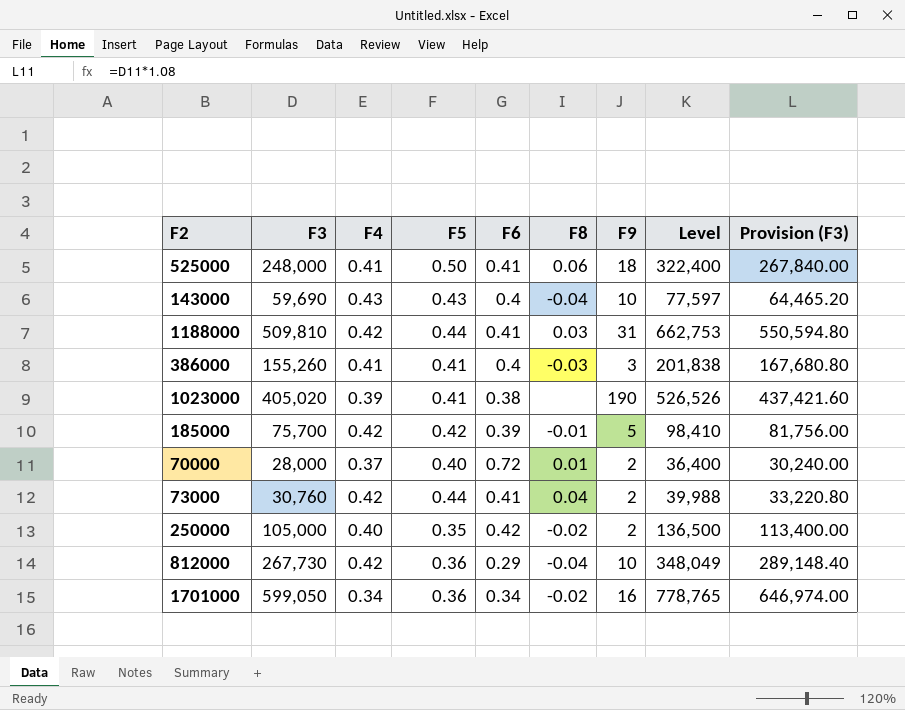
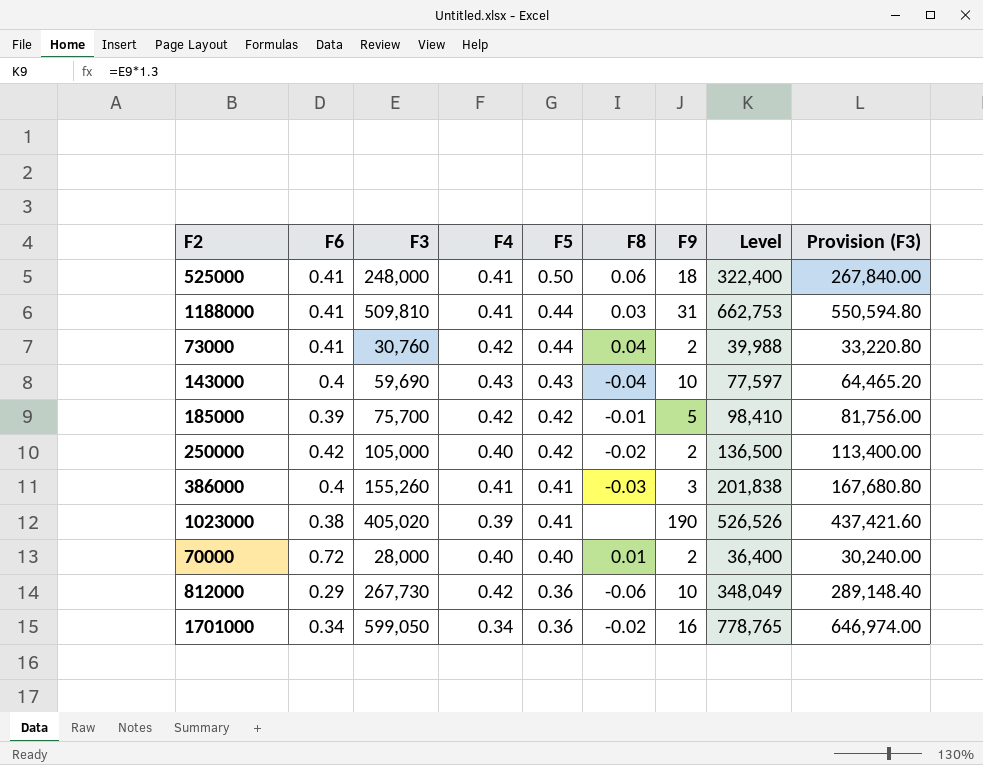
row order: none -> F5 descending
column F6 | position: 5 -> 2
1188000 | F4: 0.42 -> 0.41
250000 | F5: 0.35 -> 0.42
70000 | F4: 0.37 -> 0.40
812000 | F8: -0.04 -> -0.06

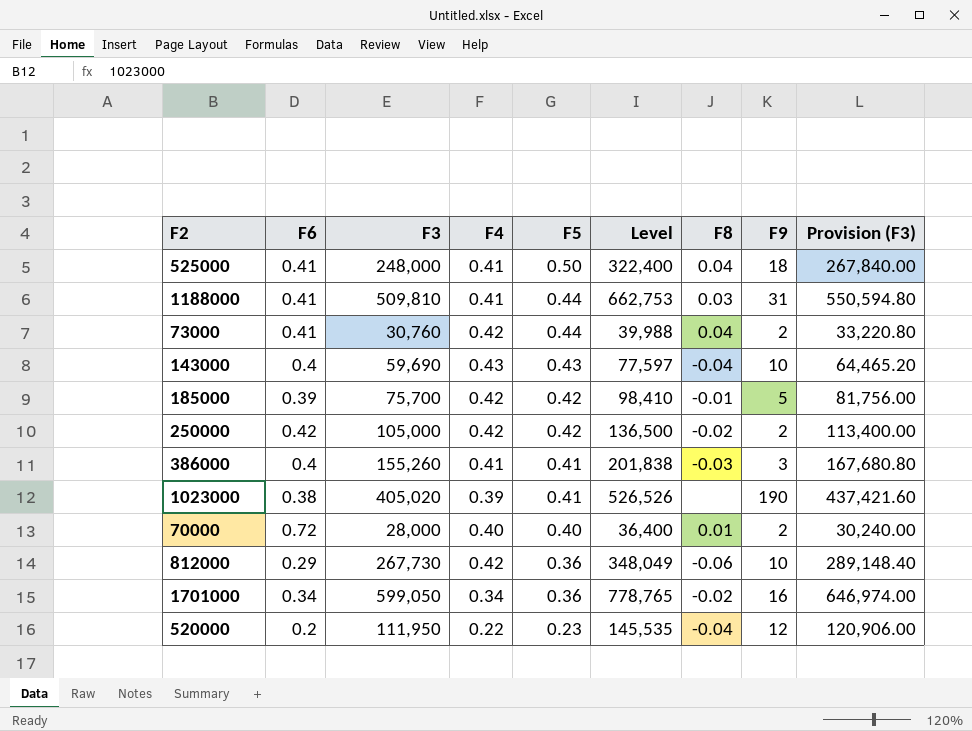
column Level | position: 8 -> 6
525000 | F8: 0.06 -> 0.04
250000 | F4: 0.40 -> 0.42
row 520000: none -> 0.2 | 111,950 | 0.22 | 0.23 | 145,535 | -0.04 | 12 | 120,906.00

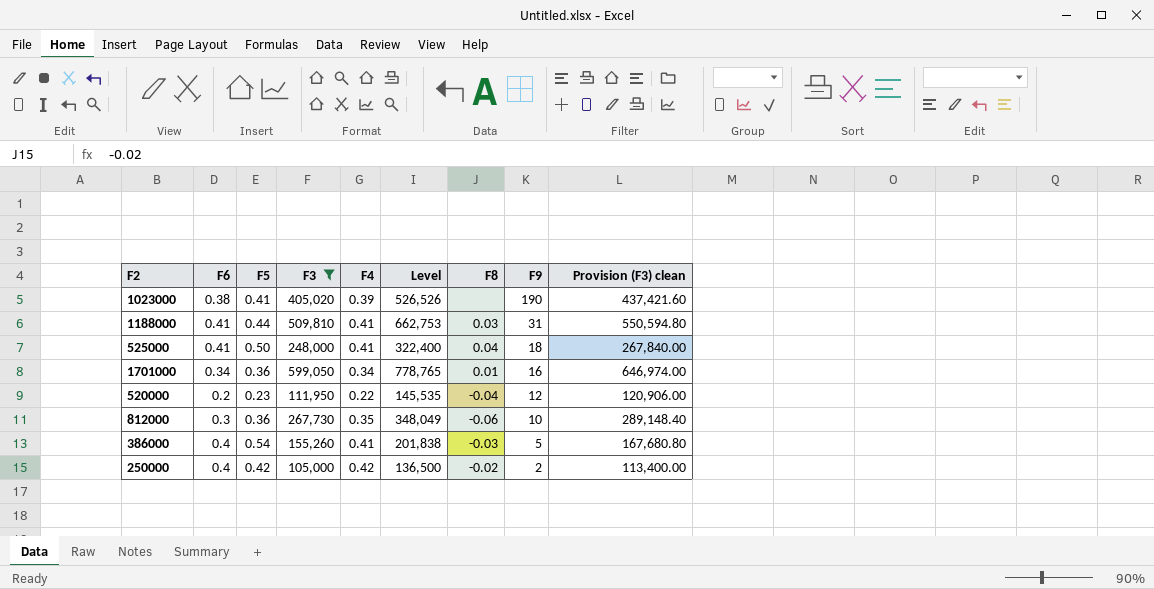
filter: none -> F3 >= 105,000
row order: F5 descending -> F9 descending
column F5 | position: 5 -> 3
column name: Provision (F3) -> Provision (F3) clean
1701000 | F8: -0.02 -> 0.01
812000 | F6: 0.29 -> 0.3
812000 | F4: 0.42 -> 0.35
386000 | F5: 0.41 -> 0.54
386000 | F9: 3 -> 5
250000 | F6: 0.42 -> 0.4

